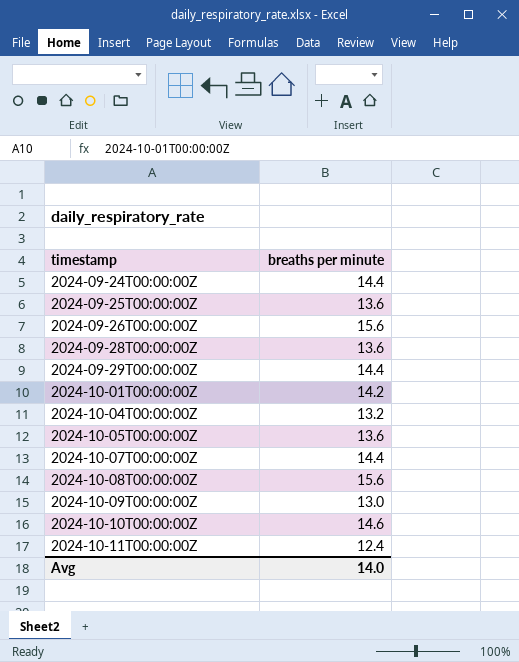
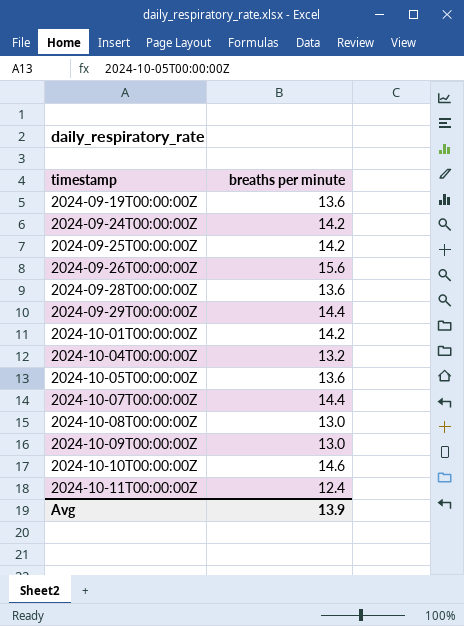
row 2024-09-19T00:00:00Z: none -> 13.6
2024-09-24T00:00:00Z | breaths per minute: 14.4 -> 14.2
2024-09-25T00:00:00Z | breaths per minute: 13.6 -> 14.2
2024-10-08T00:00:00Z | breaths per minute: 15.6 -> 13.0
Avg | breaths per minute: 14.0 -> 13.9

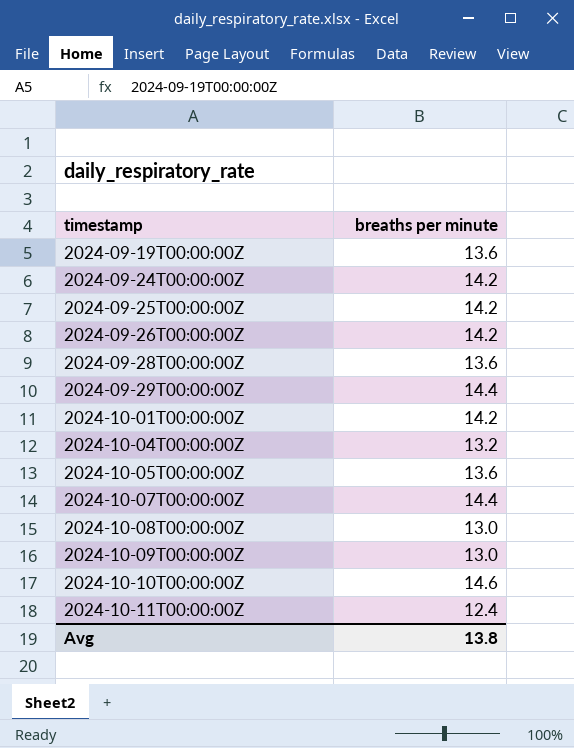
2024-09-26T00:00:00Z | breaths per minute: 15.6 -> 14.2
Avg | breaths per minute: 13.9 -> 13.8

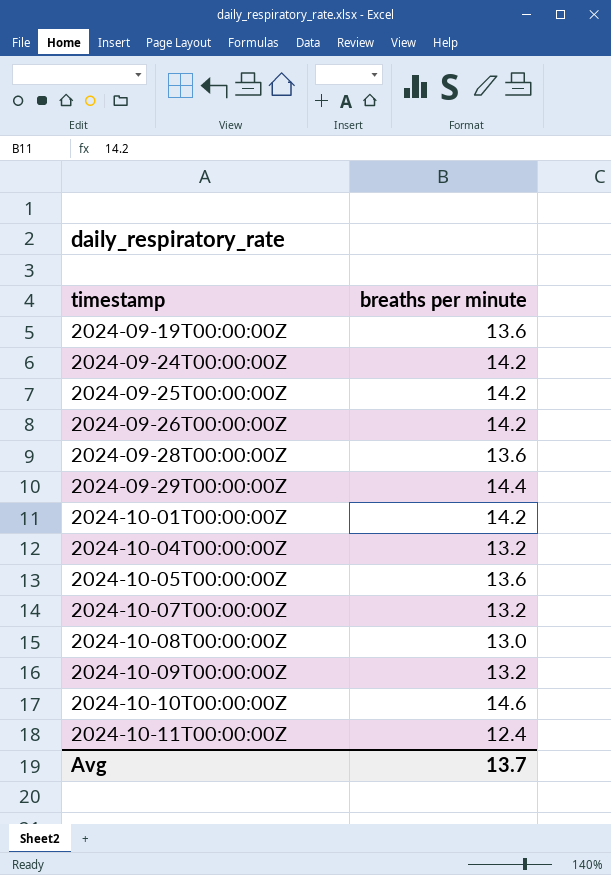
2024-10-07T00:00:00Z | breaths per minute: 14.4 -> 13.2
2024-10-09T00:00:00Z | breaths per minute: 13.0 -> 13.2
Avg | breaths per minute: 13.8 -> 13.7

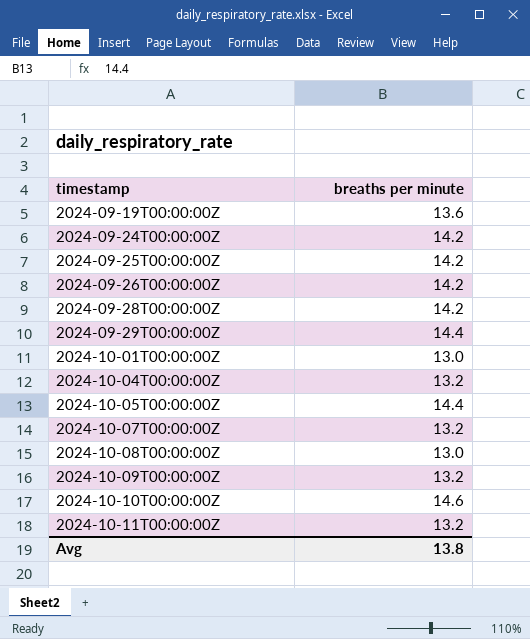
2024-09-28T00:00:00Z | breaths per minute: 13.6 -> 14.2
2024-10-01T00:00:00Z | breaths per minute: 14.2 -> 13.0
2024-10-05T00:00:00Z | breaths per minute: 13.6 -> 14.4
2024-10-11T00:00:00Z | breaths per minute: 12.4 -> 13.2
Avg | breaths per minute: 13.7 -> 13.8

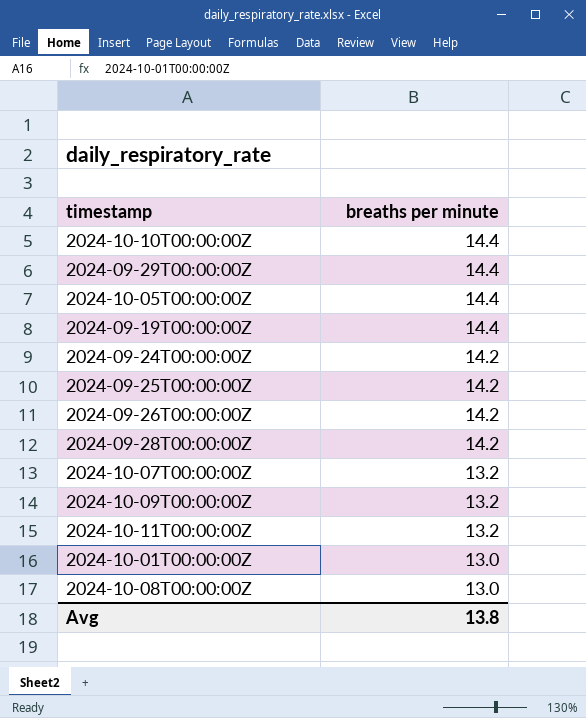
row order: timestamp ascending -> breaths per minute descending
row 2024-10-04T00:00:00Z: 13.2 -> none
2024-10-10T00:00:00Z | breaths per minute: 14.6 -> 14.4
2024-09-19T00:00:00Z | breaths per minute: 13.6 -> 14.4

